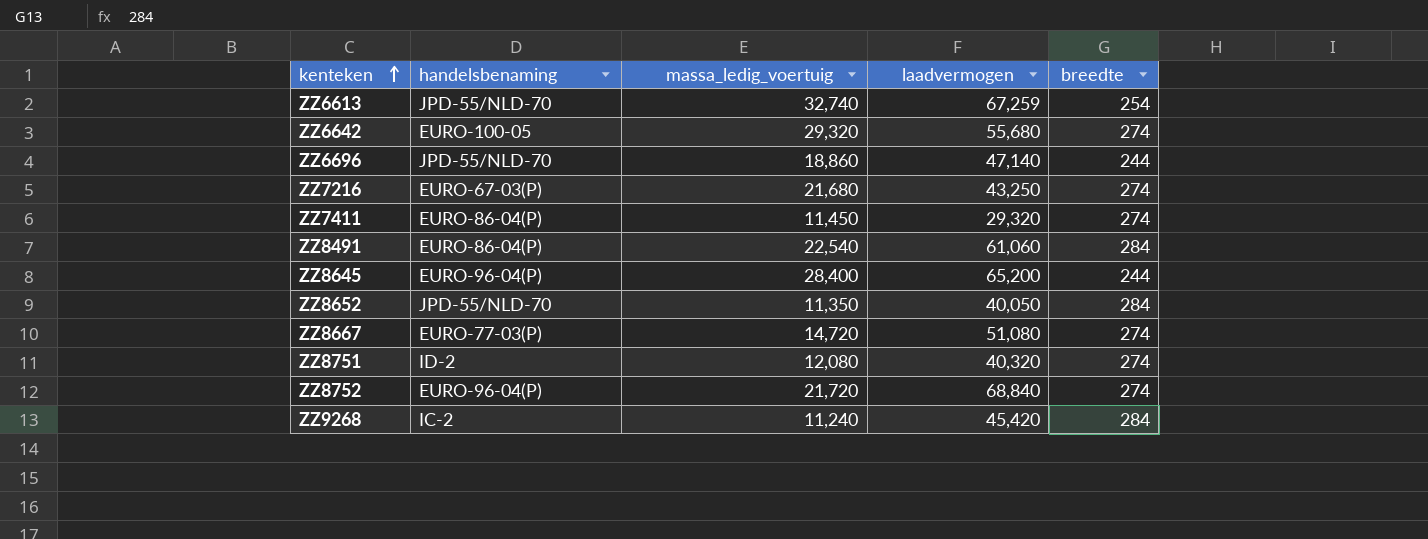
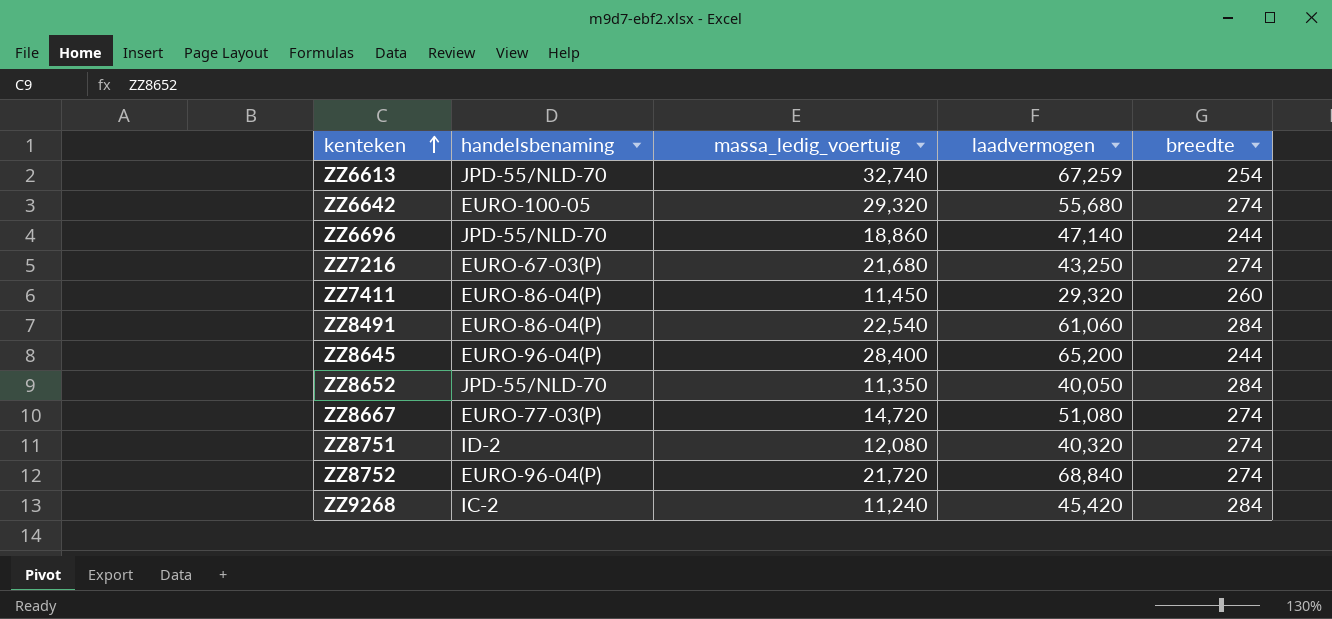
ZZ7411 | breedte: 274 -> 260

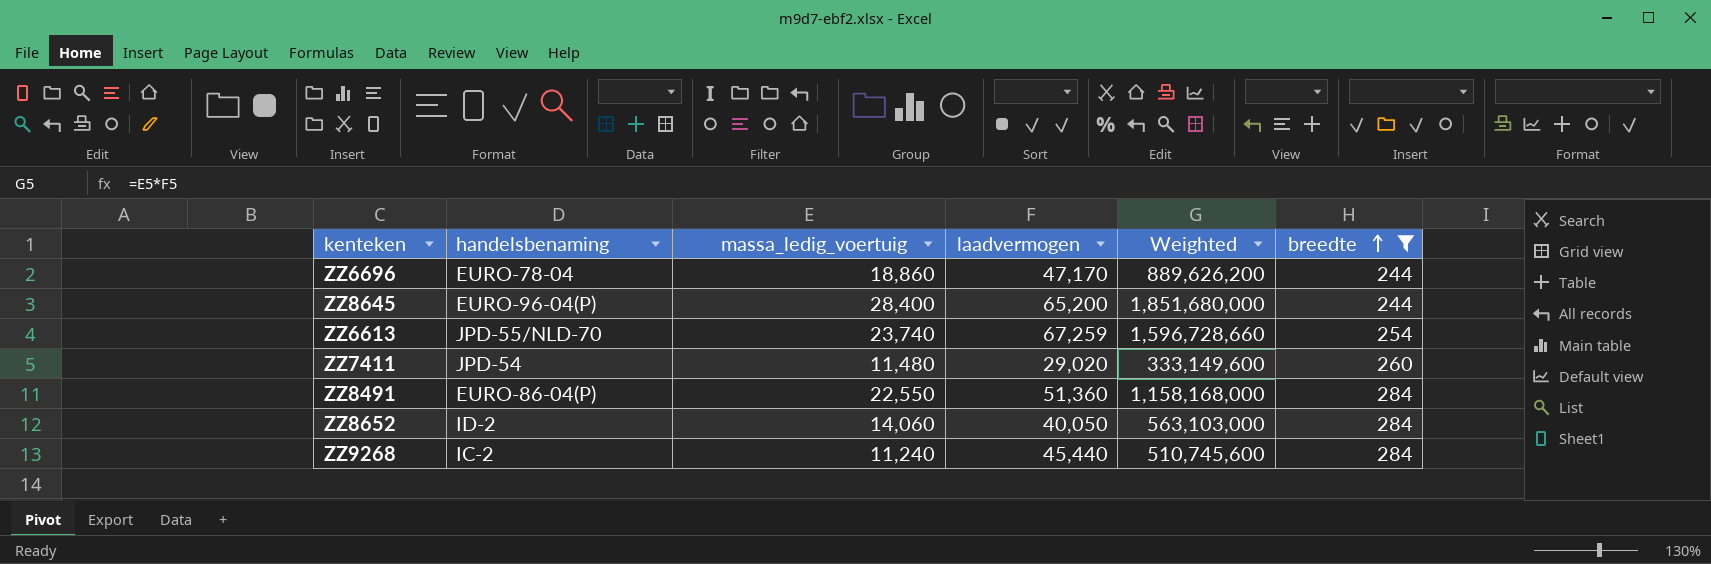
filter: none -> breedte != 274
row order: kenteken ascending -> breedte ascending
column Weighted | formula: none -> [massa_ledig_voertuig] * [laadvermogen]
ZZ6696 | handelsbenaming: JPD-55/NLD-70 -> EURO-78-04
ZZ6696 | laadvermogen: 47,140 -> 47,170
ZZ6613 | massa_ledig_voertuig: 32,740 -> 23,740
ZZ7411 | handelsbenaming: EURO-86-04(P) -> JPD-54
ZZ7411 | massa_ledig_voertuig: 11,450 -> 11,480
ZZ7411 | laadvermogen: 29,320 -> 29,020
ZZ8491 | massa_ledig_voertuig: 22,540 -> 22,550
ZZ8491 | laadvermogen: 61,060 -> 51,360
ZZ8652 | handelsbenaming: JPD-55/NLD-70 -> ID-2
ZZ8652 | massa_ledig_voertuig: 11,350 -> 14,060
ZZ9268 | laadvermogen: 45,420 -> 45,440

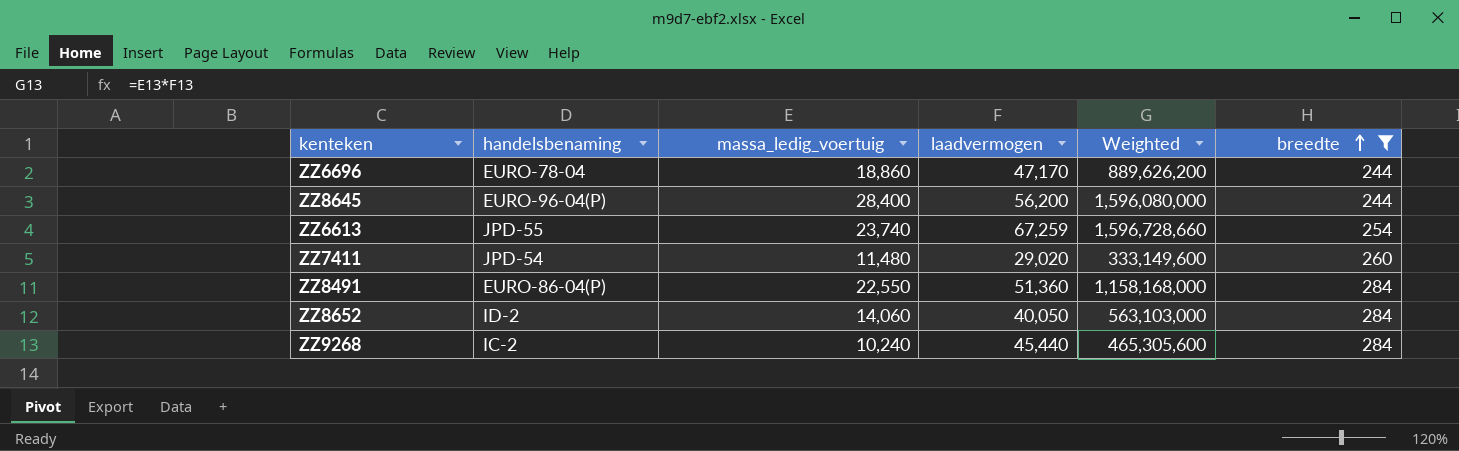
ZZ8645 | laadvermogen: 65,200 -> 56,200
ZZ8645 | Weighted: 1,851,680,000 -> 1,596,080,000
ZZ6613 | handelsbenaming: JPD-55/NLD-70 -> JPD-55
ZZ9268 | massa_ledig_voertuig: 11,240 -> 10,240
ZZ9268 | Weighted: 510,745,600 -> 465,305,600

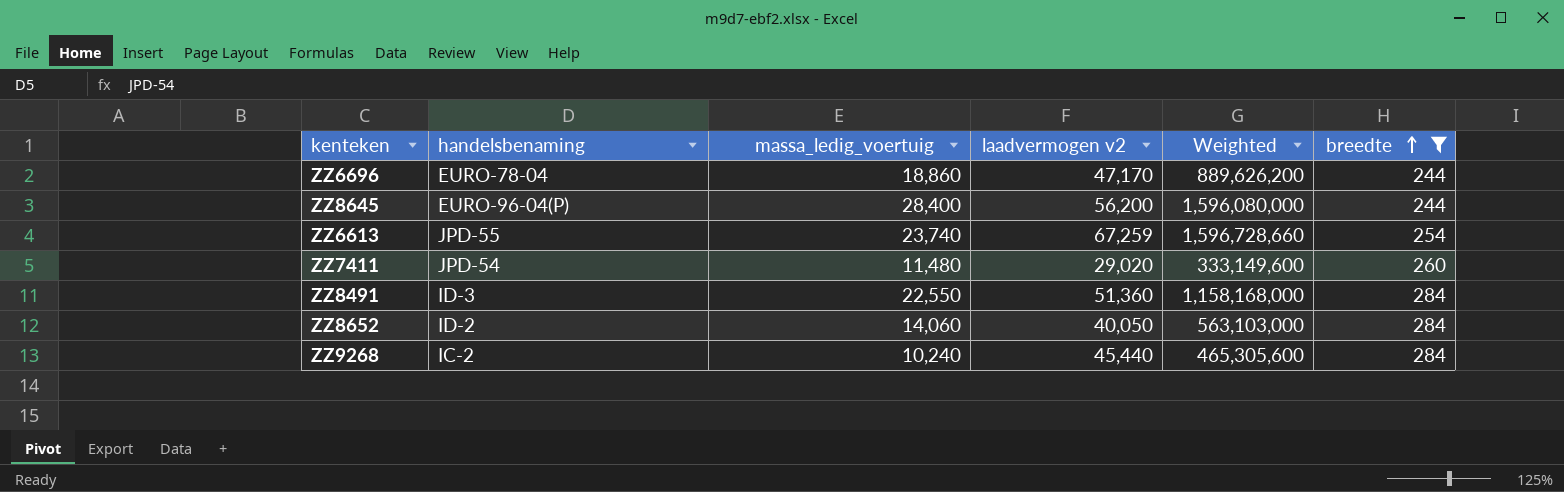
column name: laadvermogen -> laadvermogen v2
ZZ8491 | handelsbenaming: EURO-86-04(P) -> ID-3

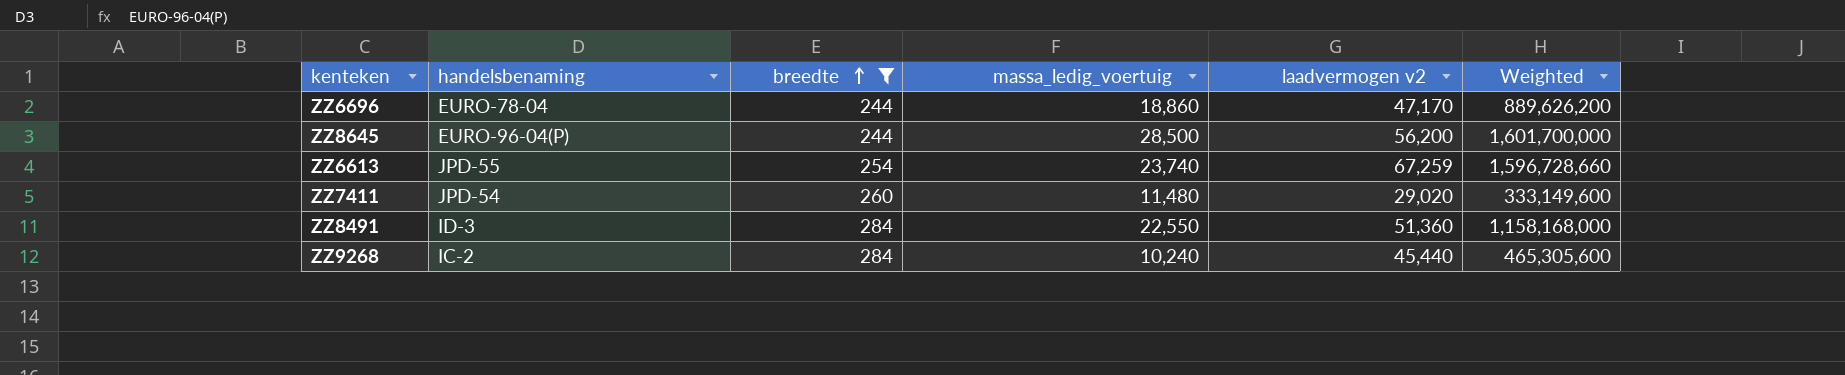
column breedte | position: 6 -> 3
row ZZ8652: ID-2 | 14,060 | 40,050 | 563,103,000 | 284 -> none
ZZ8645 | massa_ledig_voertuig: 28,400 -> 28,500
ZZ8645 | Weighted: 1,596,080,000 -> 1,601,700,000

